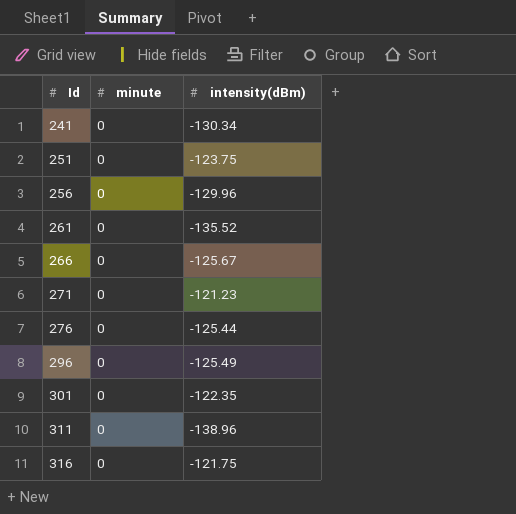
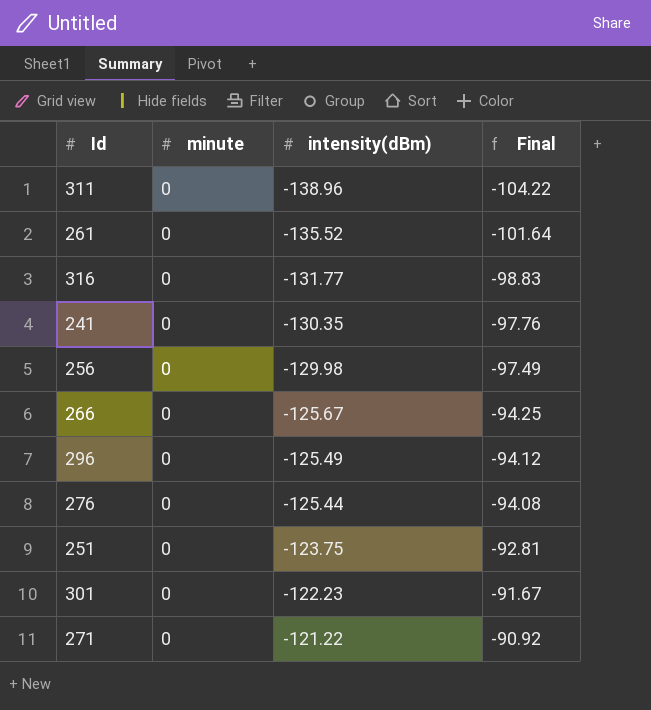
row order: Id ascending -> intensity(dBm) ascending
column Final | formula: none -> [intensity(dBm)] * 0.75
316 | intensity(dBm): -121.75 -> -131.77
241 | intensity(dBm): -130.34 -> -130.35
256 | intensity(dBm): -129.96 -> -129.98
301 | intensity(dBm): -122.35 -> -122.23
271 | intensity(dBm): -121.23 -> -121.22

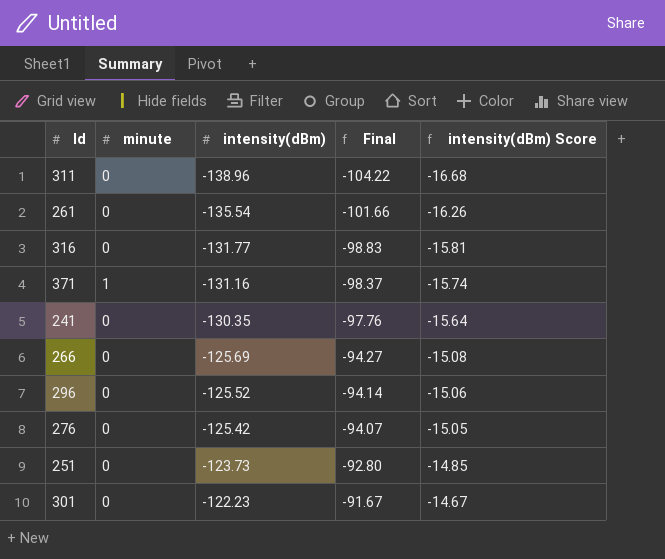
column intensity(dBm) Score | formula: none -> [intensity(dBm)] * 0.12
row 256: 0 | -129.98 | -97.49 -> none
row 271: 0 | -121.22 | -90.92 -> none
261 | intensity(dBm): -135.52 -> -135.54
261 | Final: -101.64 -> -101.66
row 371: none -> 1 | -131.16 | -98.37 | -15.74
266 | intensity(dBm): -125.67 -> -125.69
266 | Final: -94.25 -> -94.27
296 | intensity(dBm): -125.49 -> -125.52
296 | Final: -94.12 -> -94.14
276 | intensity(dBm): -125.44 -> -125.42
276 | Final: -94.08 -> -94.07
251 | intensity(dBm): -123.75 -> -123.73
251 | Final: -92.81 -> -92.80

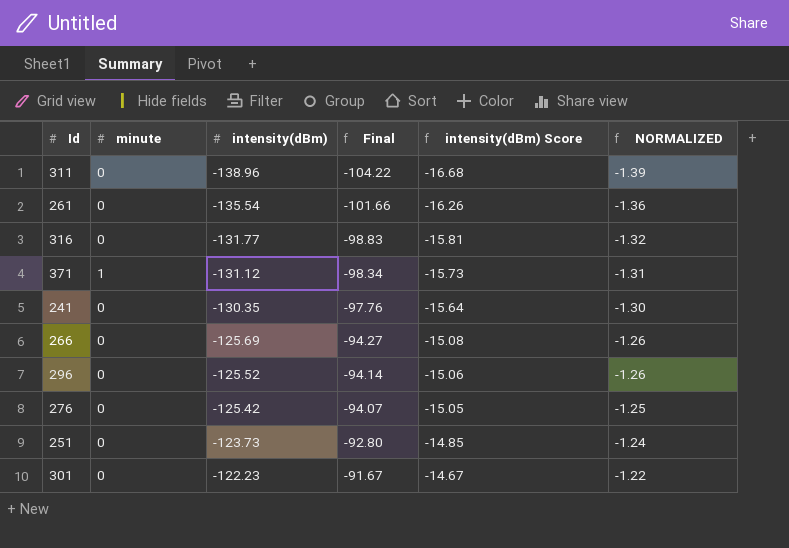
column NORMALIZED | formula: none -> [intensity(dBm)] * 0.01
371 | intensity(dBm): -131.16 -> -131.12
371 | Final: -98.37 -> -98.34
371 | intensity(dBm) Score: -15.74 -> -15.73

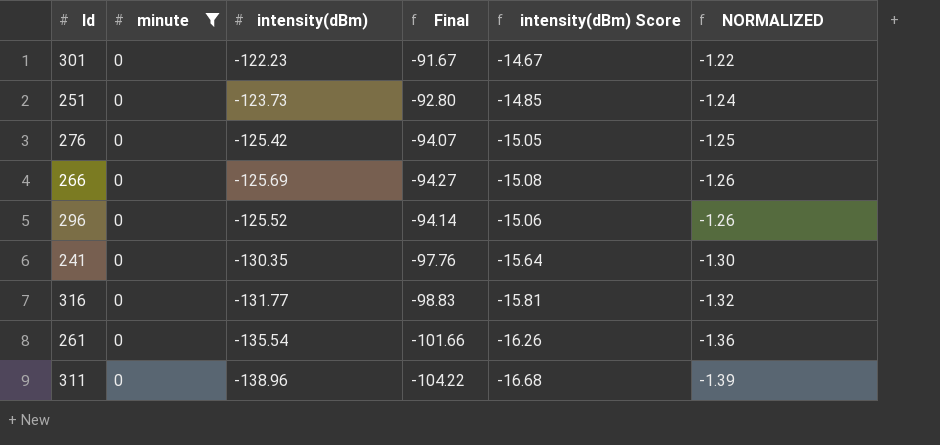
filter: none -> minute = 0
row order: intensity(dBm) ascending -> NORMALIZED descending

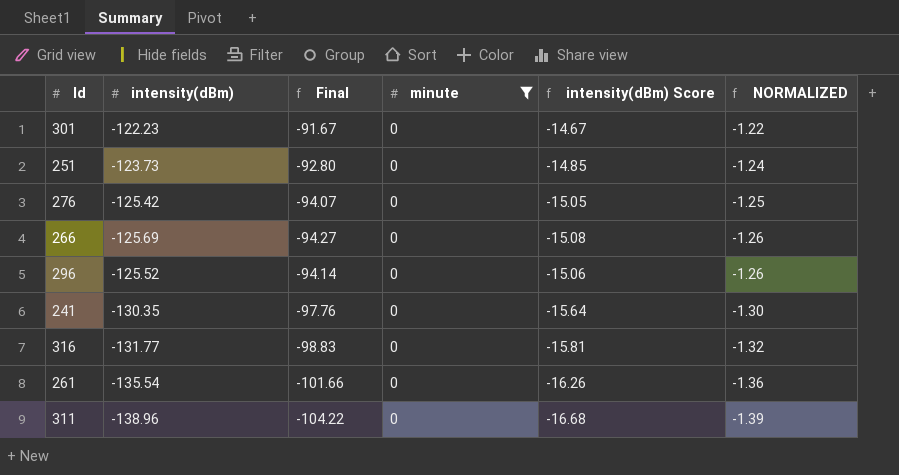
column minute | position: 2 -> 4

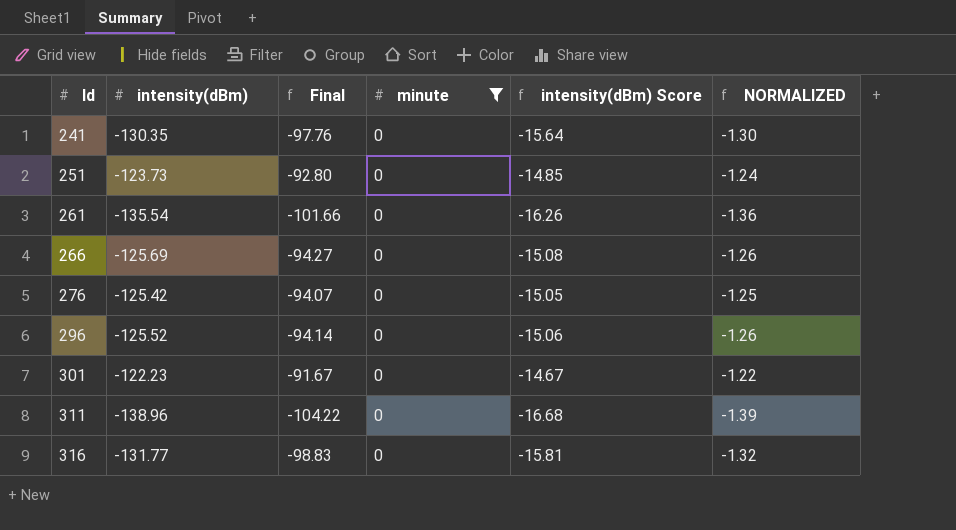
row order: NORMALIZED descending -> Id ascending

